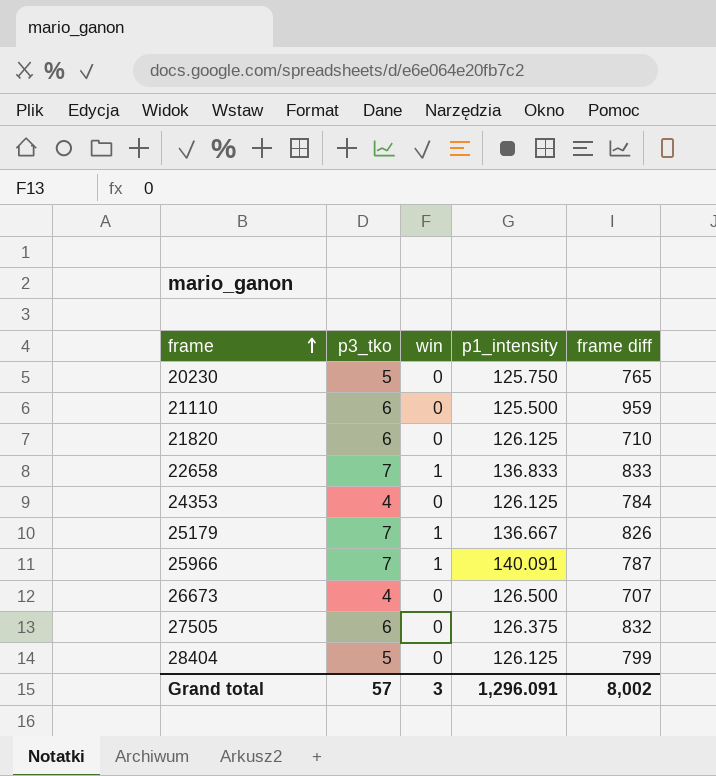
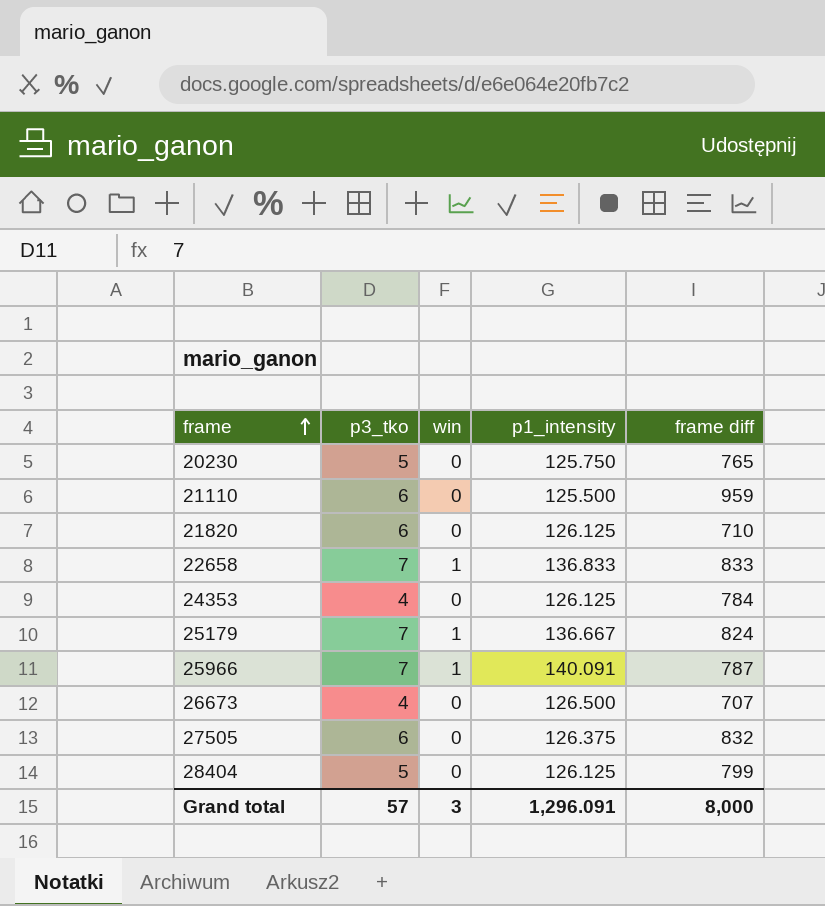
25179 | frame diff: 826 -> 824
Grand total | frame diff: 8,002 -> 8,000

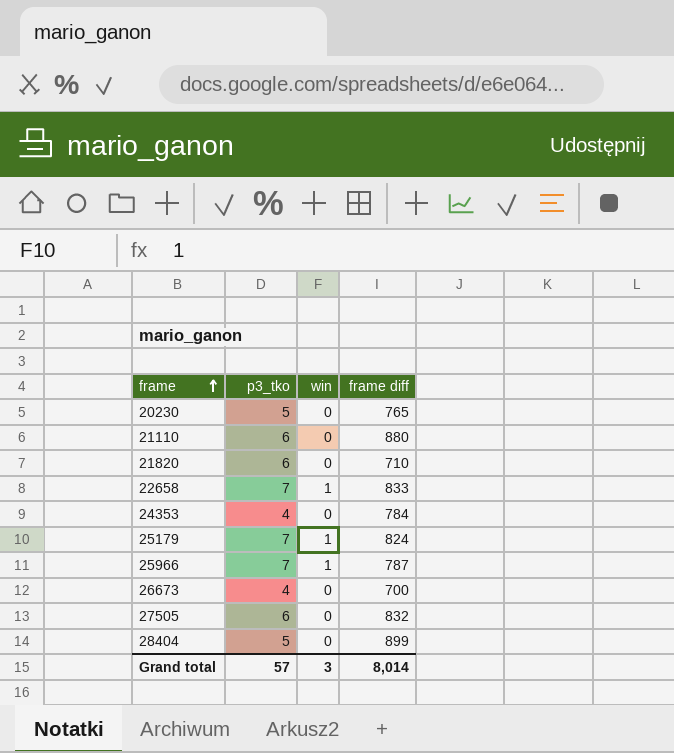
column p1_intensity | position: 4 -> none
21110 | frame diff: 959 -> 880
26673 | frame diff: 707 -> 700
28404 | frame diff: 799 -> 899
Grand total | frame diff: 8,000 -> 8,014

